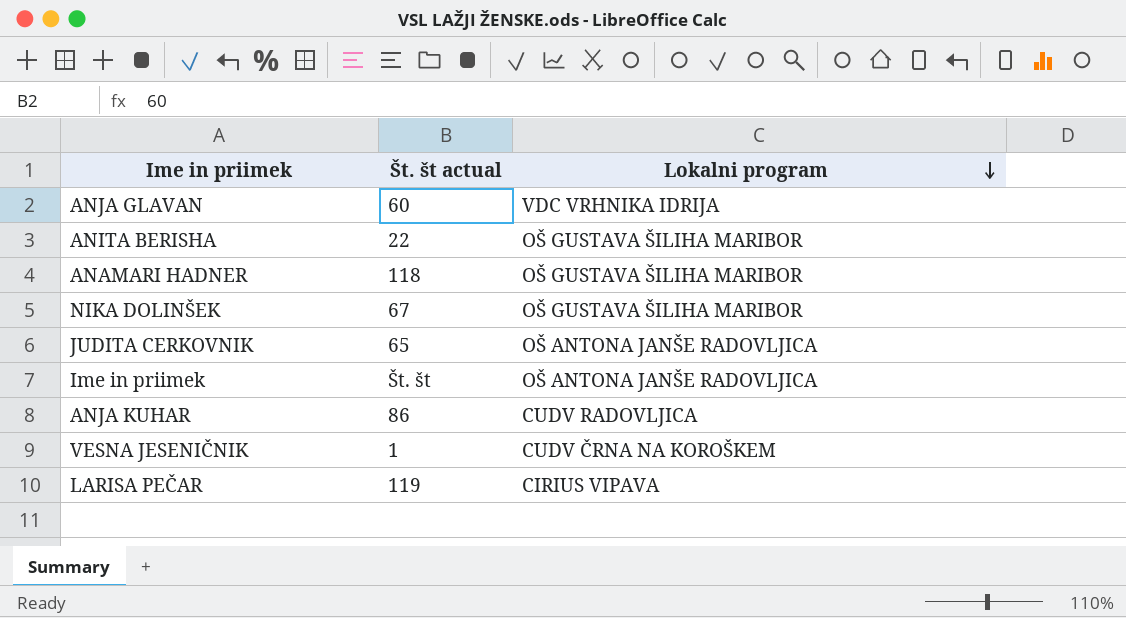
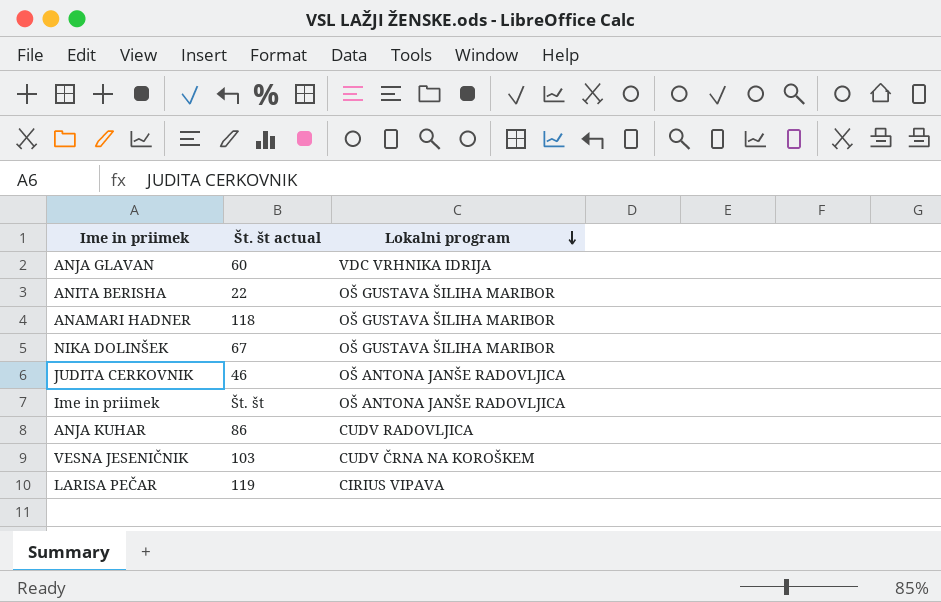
JUDITA CERKOVNIK | Št. št actual: 65 -> 46
VESNA JESENIČNIK | Št. št actual: 1 -> 103

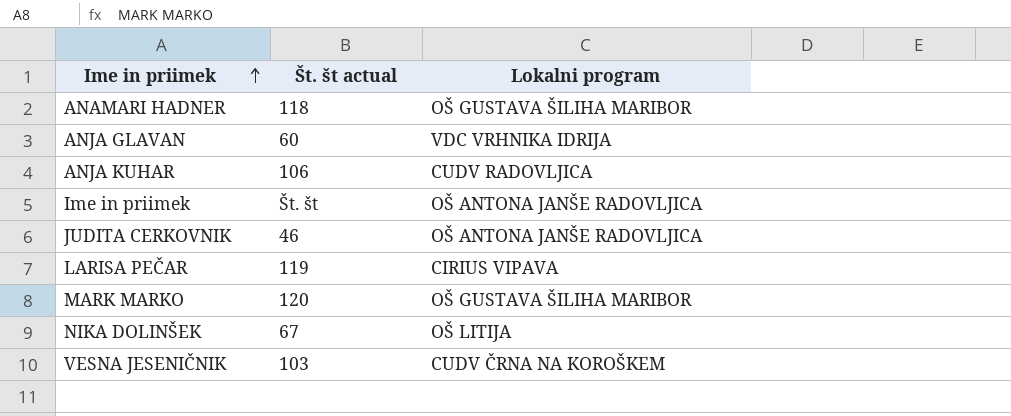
row order: Lokalni program descending -> Ime in priimek ascending
row ANITA BERISHA: 22 | OŠ GUSTAVA ŠILIHA MARIBOR -> none
ANJA KUHAR | Št. št actual: 86 -> 106
row MARK MARKO: none -> 120 | OŠ GUSTAVA ŠILIHA MARIBOR
NIKA DOLINŠEK | Lokalni program: OŠ GUSTAVA ŠILIHA MARIBOR -> OŠ LITIJA

